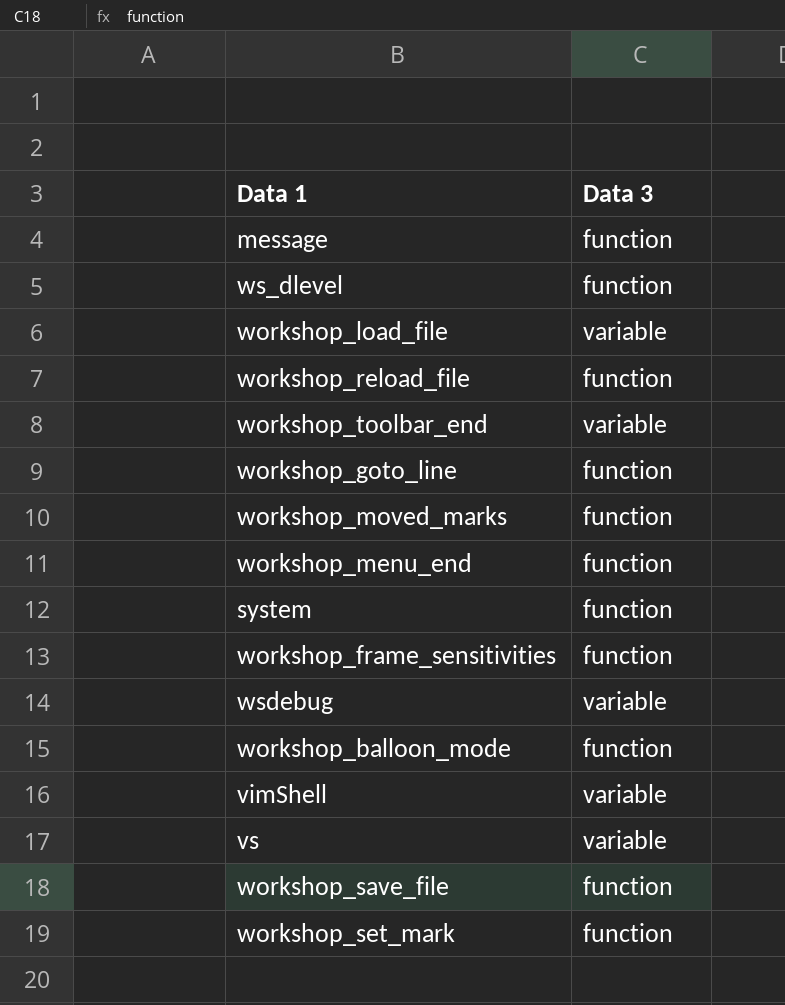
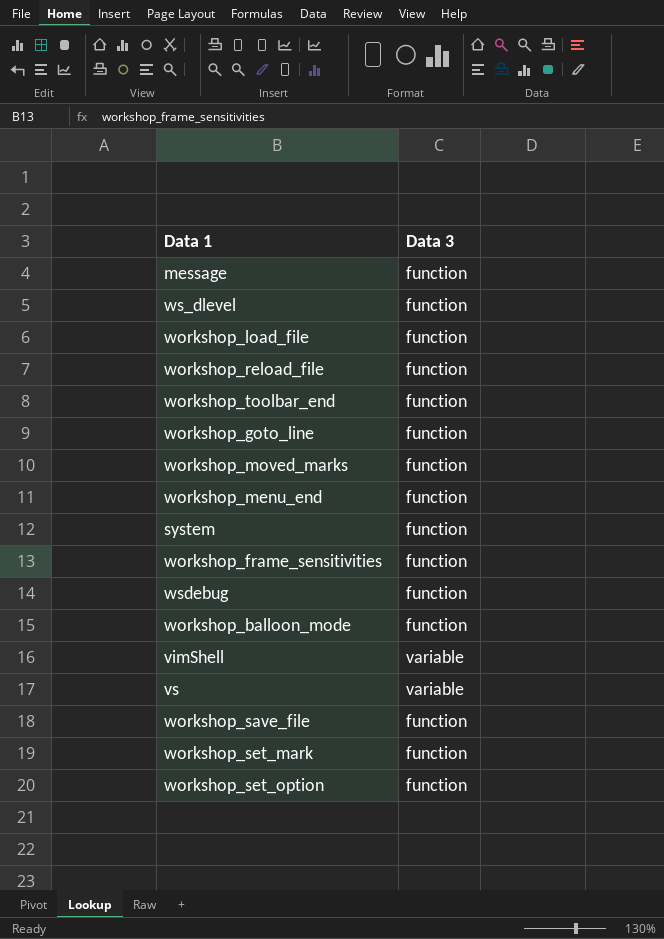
workshop_load_file | Data 3: variable -> function
workshop_toolbar_end | Data 3: variable -> function
wsdebug | Data 3: variable -> function
row workshop_set_option: none -> function

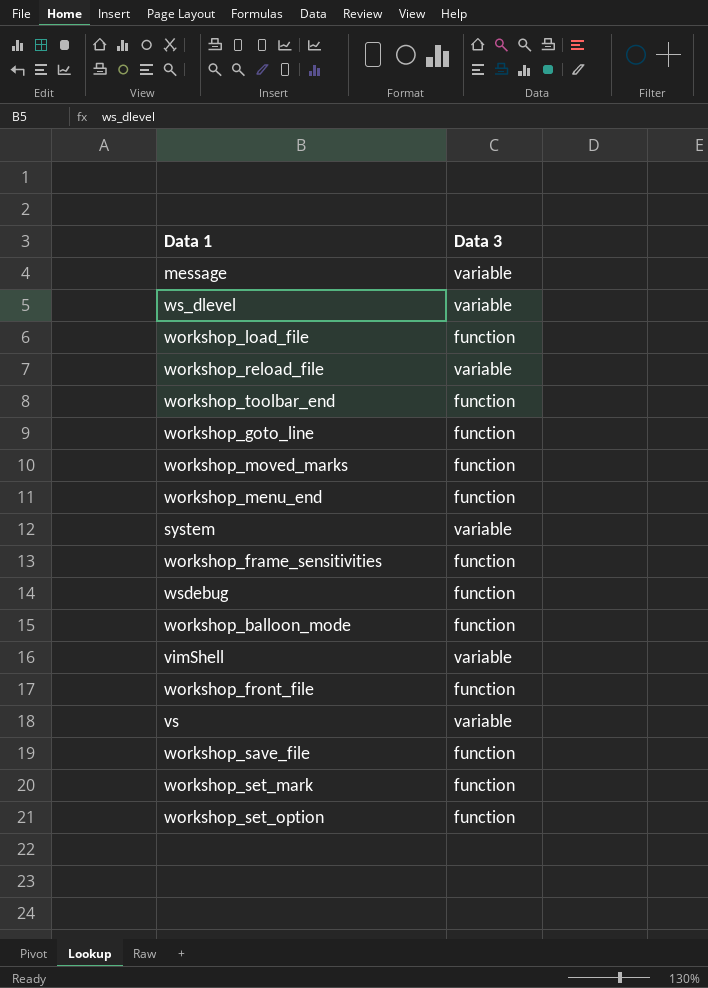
message | Data 3: function -> variable
ws_dlevel | Data 3: function -> variable
workshop_reload_file | Data 3: function -> variable
system | Data 3: function -> variable
row workshop_front_file: none -> function

